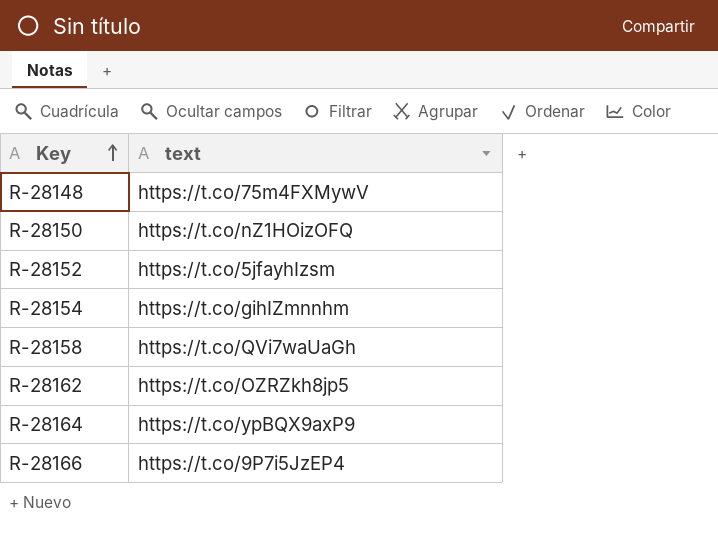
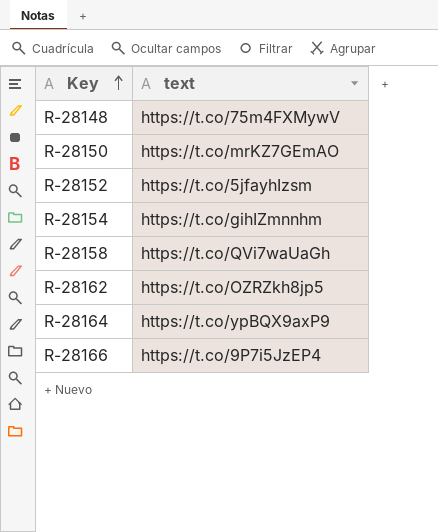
R-28150 | text: https://t.co/nZ1HOizOFQ -> https://t.co/mrKZ7GEmAO

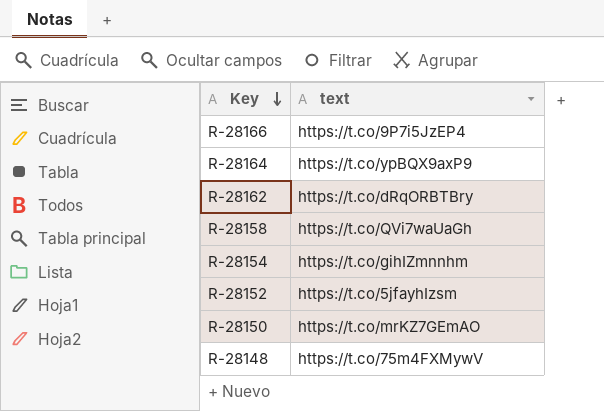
row order: Key ascending -> Key descending
R-28162 | text: https://t.co/OZRZkh8jp5 -> https://t.co/dRqORBTBry

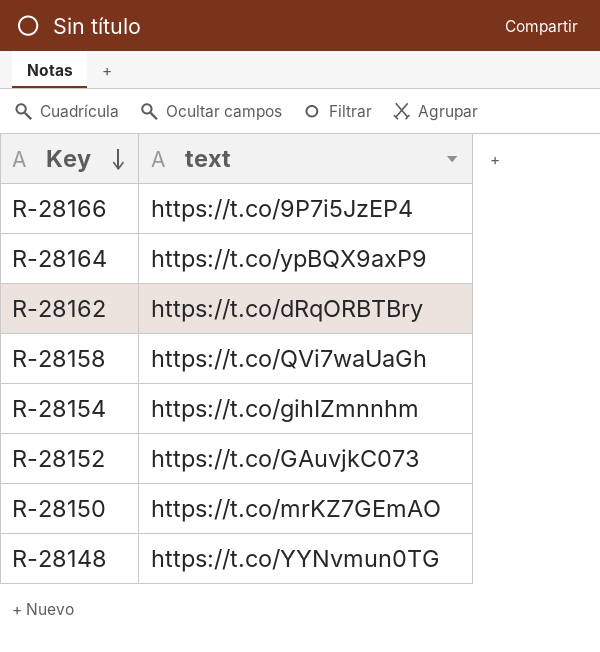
R-28152 | text: https://t.co/5jfayhIzsm -> https://t.co/GAuvjkC073
R-28148 | text: https://t.co/75m4FXMywV -> https://t.co/YYNvmun0TG

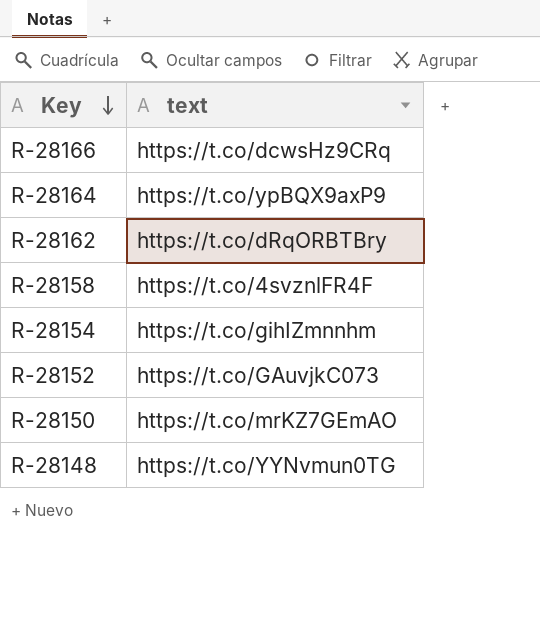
R-28166 | text: https://t.co/9P7i5JzEP4 -> https://t.co/dcwsHz9CRq
R-28158 | text: https://t.co/QVi7waUaGh -> https://t.co/4svznlFR4F

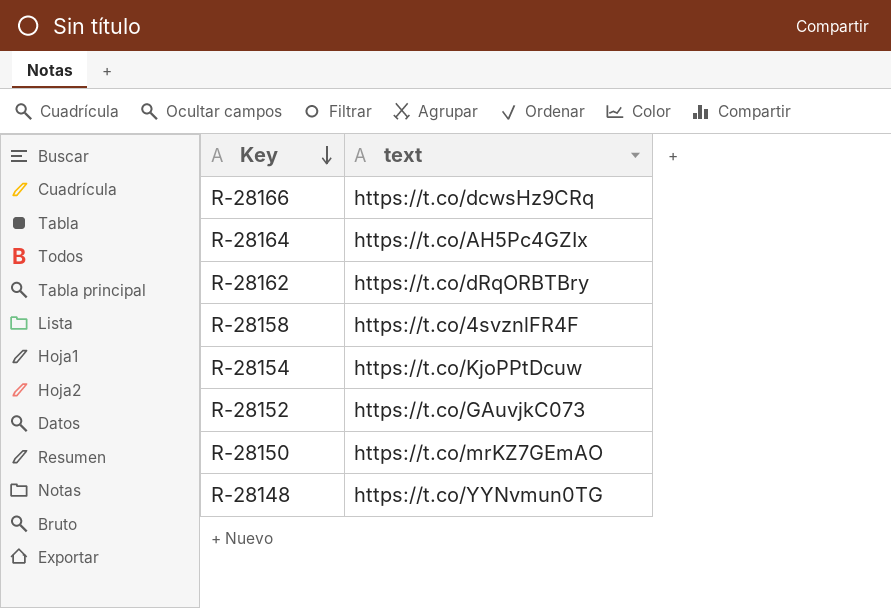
R-28164 | text: https://t.co/ypBQX9axP9 -> https://t.co/AH5Pc4GZIx
R-28154 | text: https://t.co/gihIZmnnhm -> https://t.co/KjoPPtDcuw

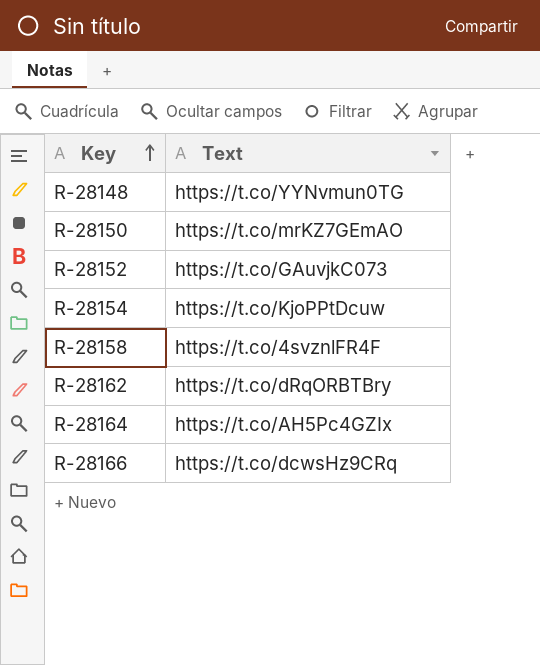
row order: Key descending -> Key ascending
column name: text -> Text

